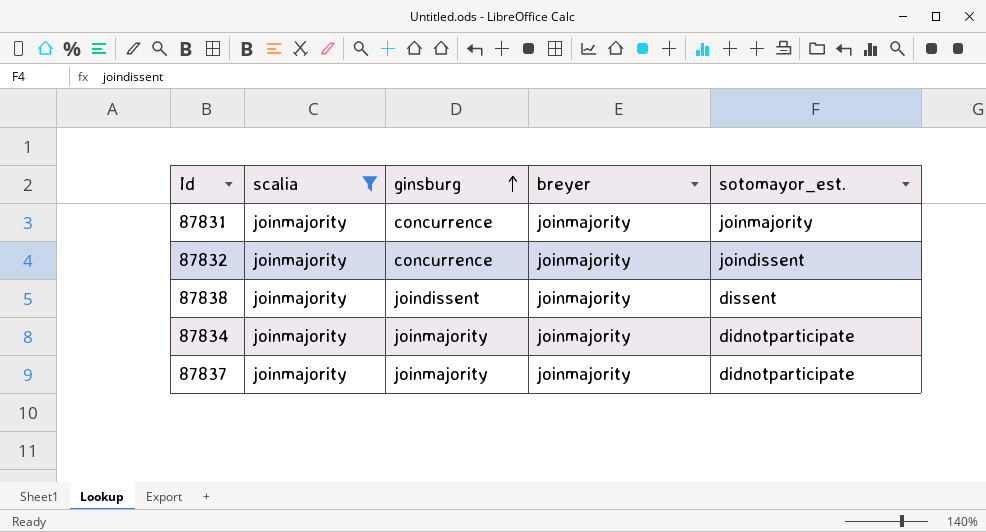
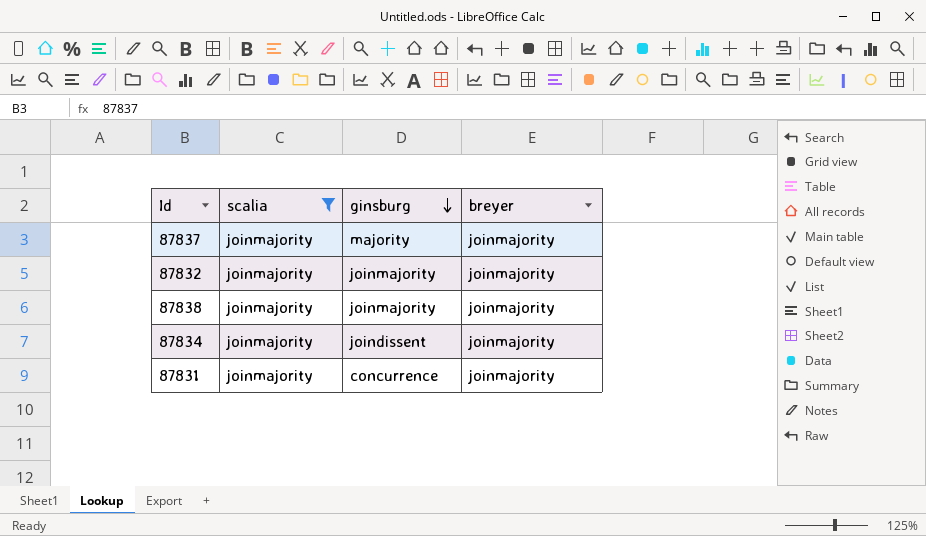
row order: ginsburg ascending -> ginsburg descending
column sotomayor_est. | position: 5 -> none
87837 | ginsburg: joinmajority -> majority
87832 | ginsburg: concurrence -> joinmajority
87838 | ginsburg: joindissent -> joinmajority
87834 | ginsburg: joinmajority -> joindissent

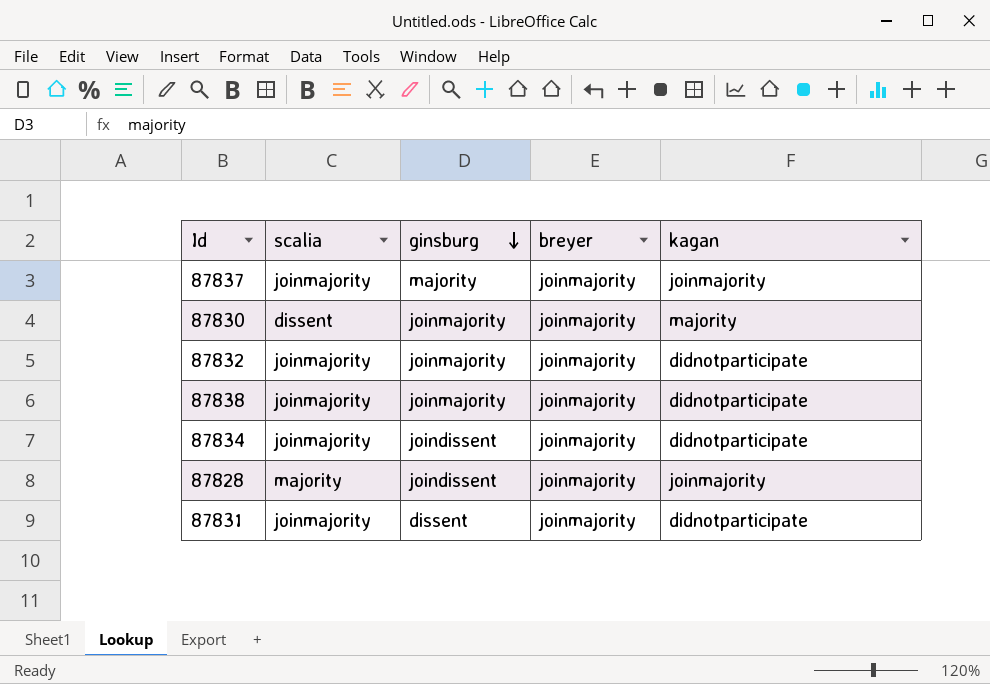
filter: scalia = joinmajority -> none
column kagan | position: none -> 5
87831 | ginsburg: concurrence -> dissent

